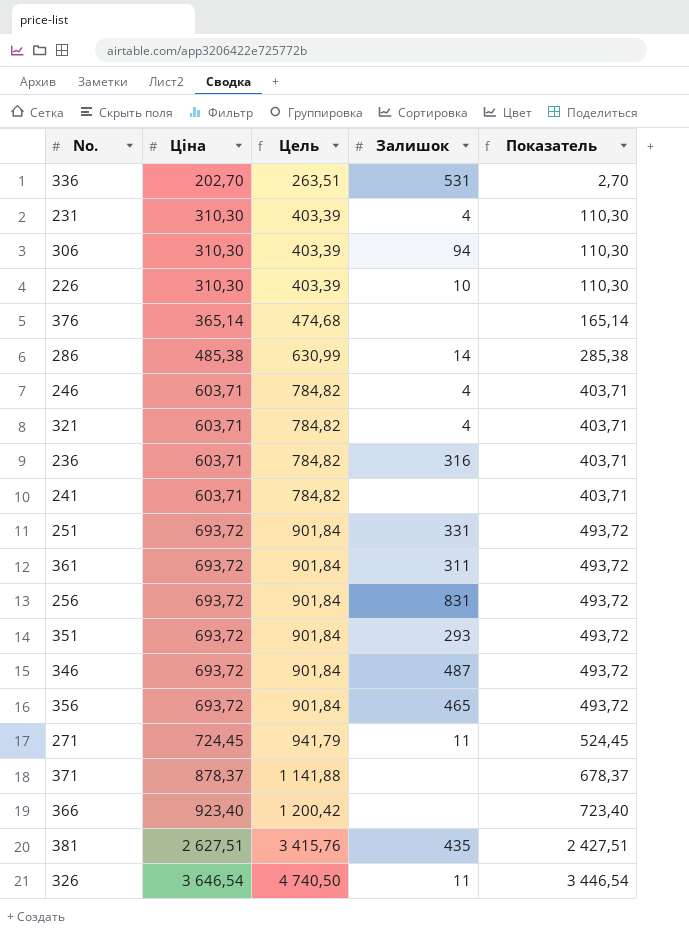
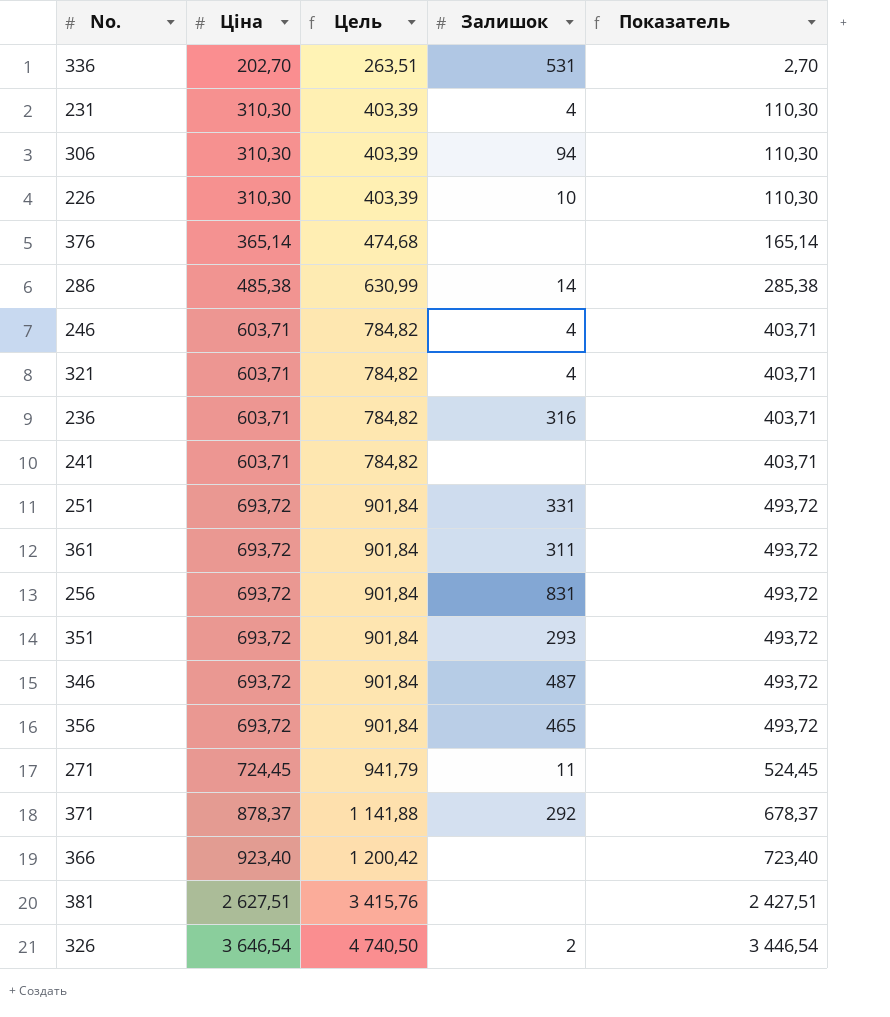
371 | Залишок: none -> 292
381 | Залишок: 435 -> none
326 | Залишок: 11 -> 2

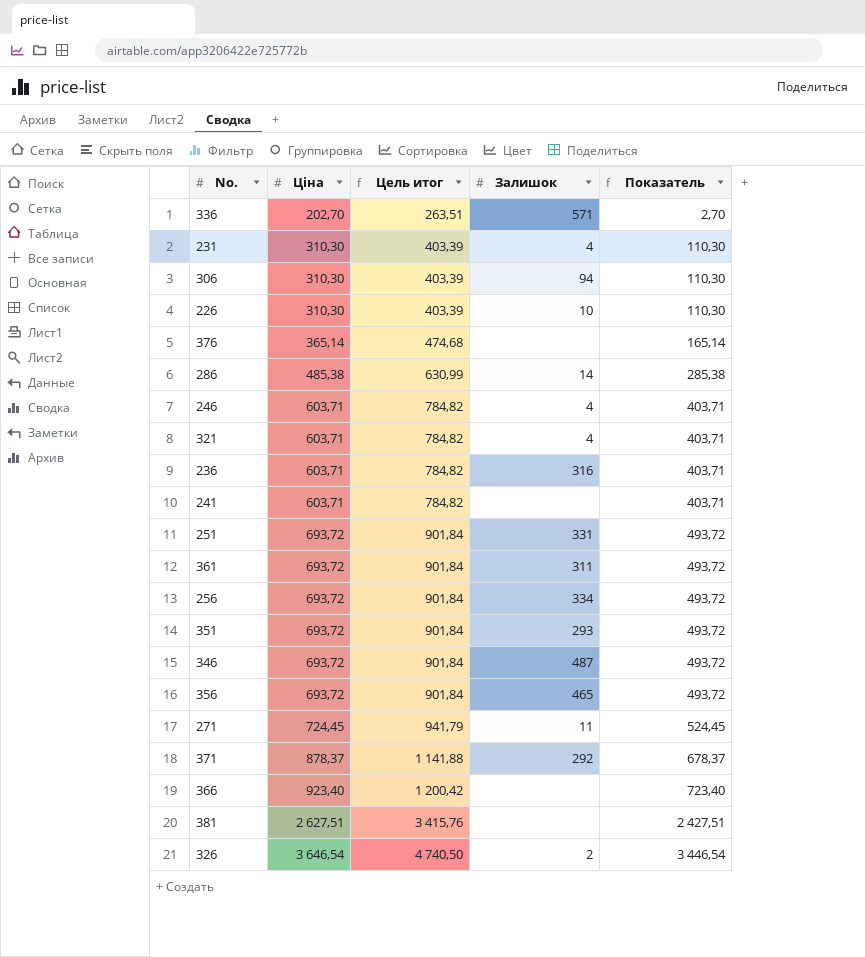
column name: Цель -> Цель итог
336 | Залишок: 531 -> 571
256 | Залишок: 831 -> 334

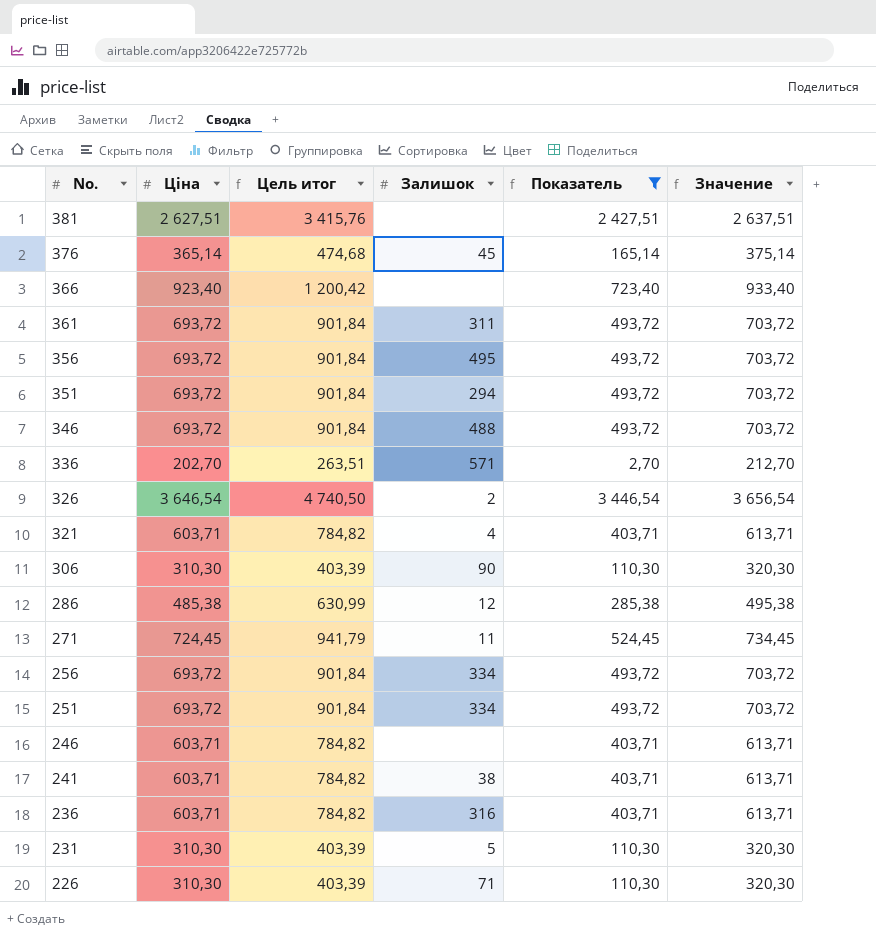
filter: none -> Показатель != 678,37
row order: Ціна ascending -> No. descending
column Значение | formula: none -> [Ціна] + 10
376 | Залишок: none -> 45
356 | Залишок: 465 -> 495
351 | Залишок: 293 -> 294
346 | Залишок: 487 -> 488
306 | Залишок: 94 -> 90
286 | Залишок: 14 -> 12
251 | Залишок: 331 -> 334
246 | Залишок: 4 -> none
241 | Залишок: none -> 38
231 | Залишок: 4 -> 5
226 | Залишок: 10 -> 71

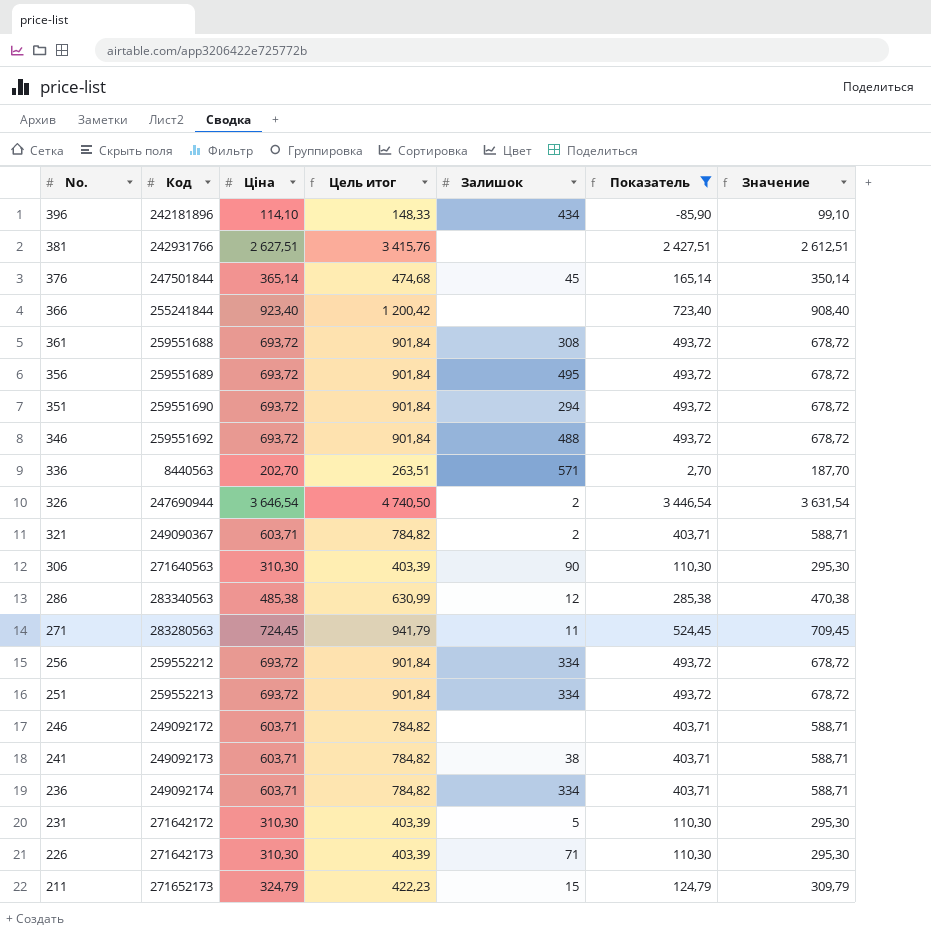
column Код | position: none -> 2
column Значение | formula: [Ціна] + 10 -> [Ціна] - 15
row 396: none -> 242181896 | 114,10 | 148,33 | 434 | -85,90 | 99,10
361 | Залишок: 311 -> 308
321 | Залишок: 4 -> 2
236 | Залишок: 316 -> 334
row 211: none -> 271652173 | 324,79 | 422,23 | 15 | 124,79 | 309,79

